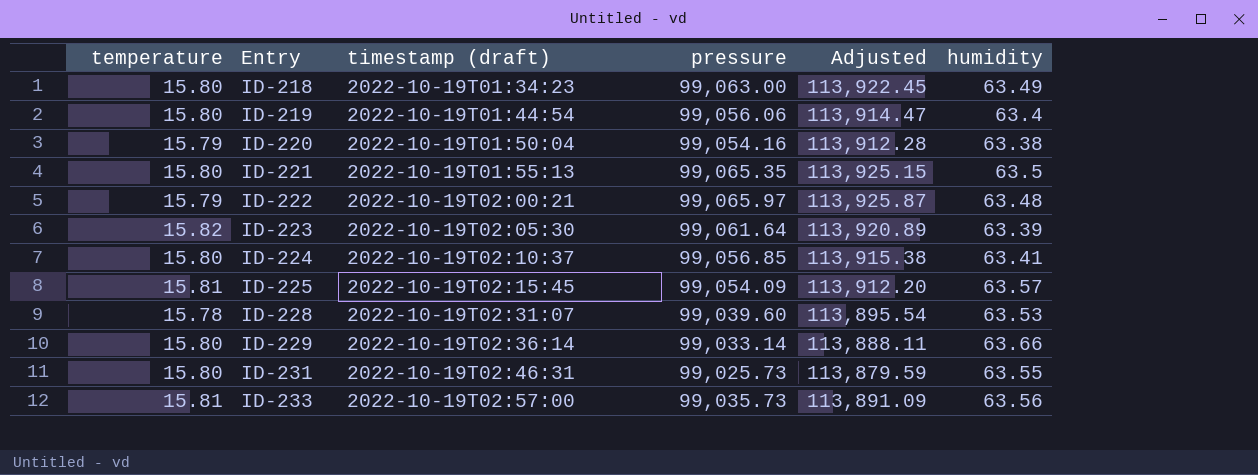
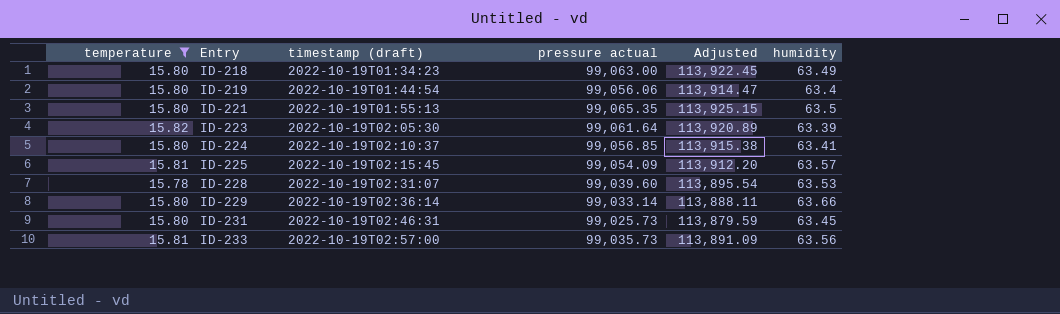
filter: none -> temperature != 15.79
column name: pressure -> pressure actual
ID-231 | humidity: 63.55 -> 63.45

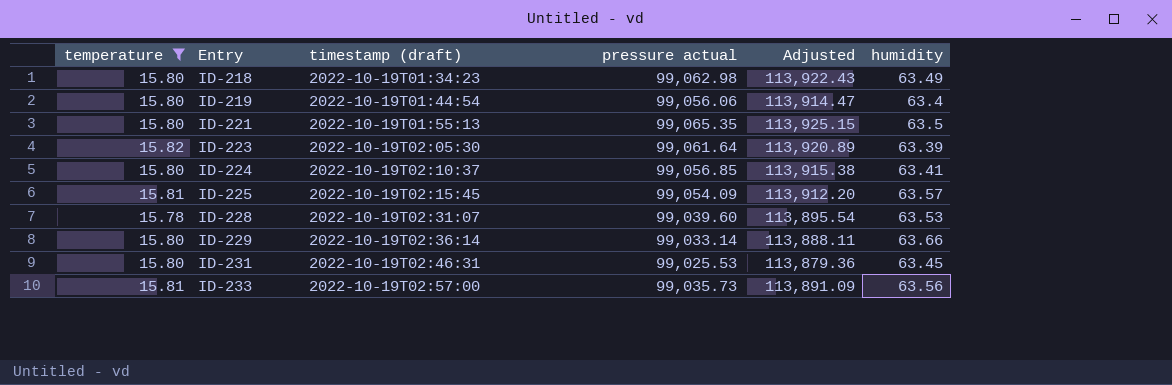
ID-218 | pressure actual: 99,063.00 -> 99,062.98
ID-218 | Adjusted: 113,922.45 -> 113,922.43
ID-231 | pressure actual: 99,025.73 -> 99,025.53
ID-231 | Adjusted: 113,879.59 -> 113,879.36

